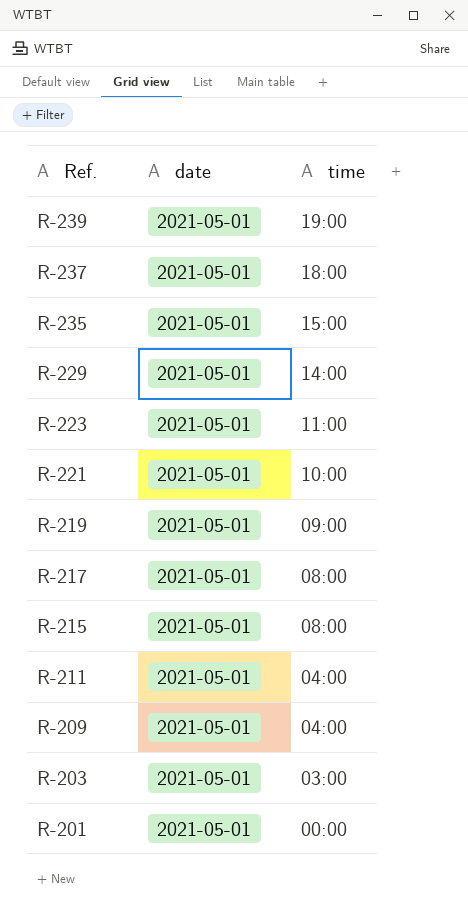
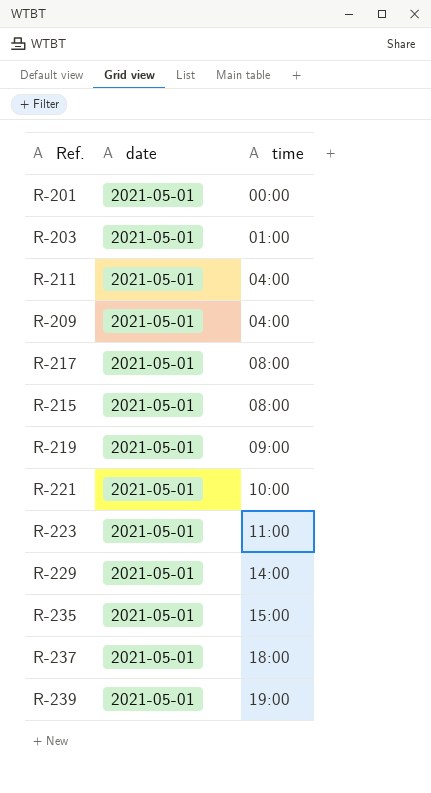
row order: Ref. descending -> time ascending
R-203 | time: 03:00 -> 01:00

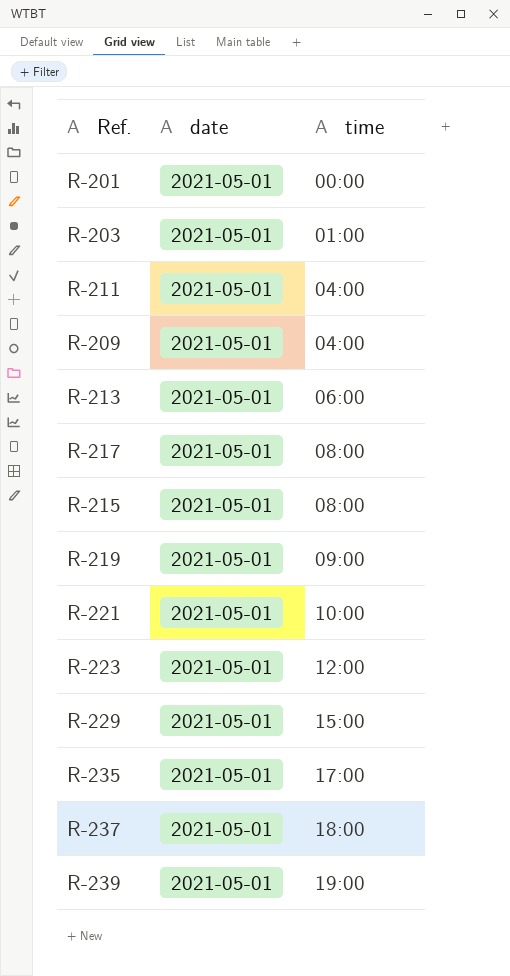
row R-213: none -> 2021-05-01 | 06:00
R-223 | time: 11:00 -> 12:00
R-229 | time: 14:00 -> 15:00
R-235 | time: 15:00 -> 17:00

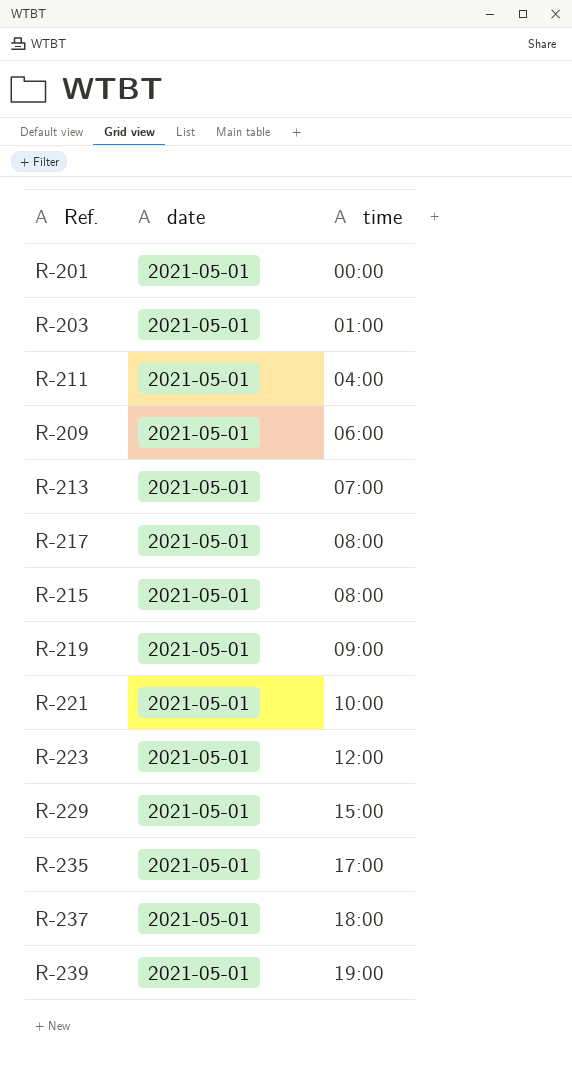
R-209 | time: 04:00 -> 06:00
R-213 | time: 06:00 -> 07:00

